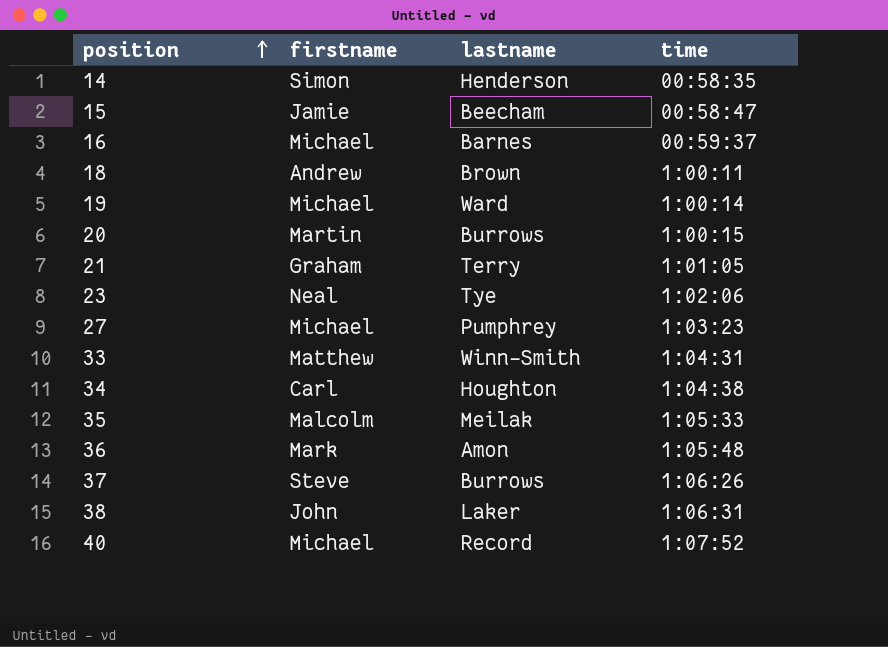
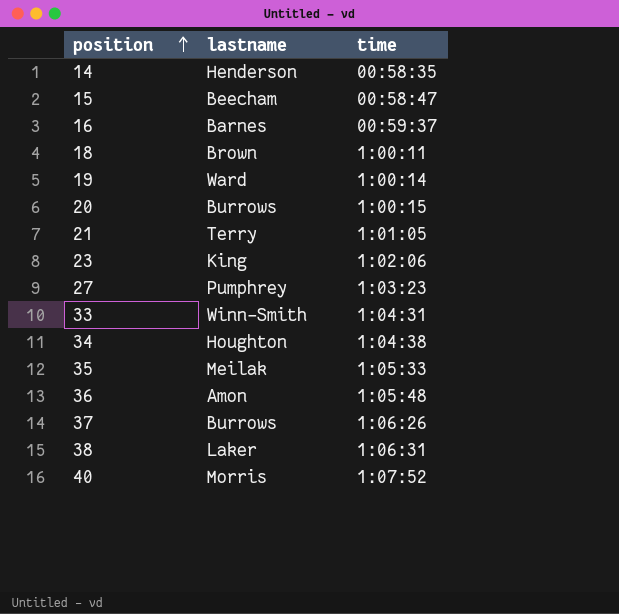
column firstname | position: 2 -> none
23 | lastname: Tye -> King
40 | lastname: Record -> Morris

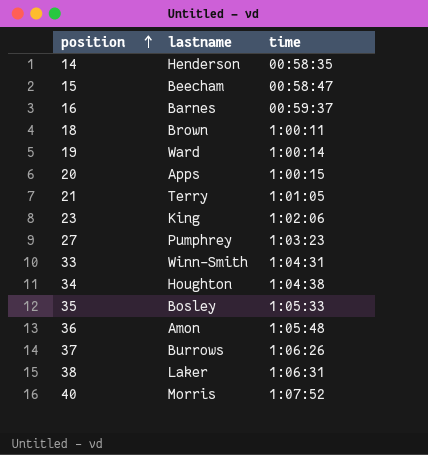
20 | lastname: Burrows -> Apps
35 | lastname: Meilak -> Bosley

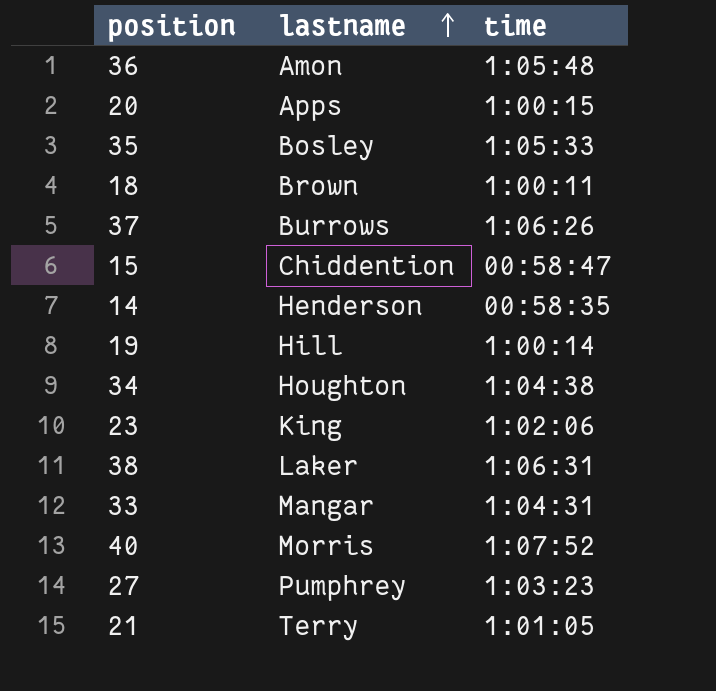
row order: position ascending -> lastname ascending
row 16: Barnes | 00:59:37 -> none
15 | lastname: Beecham -> Chiddention
19 | lastname: Ward -> Hill
33 | lastname: Winn-Smith -> Mangar

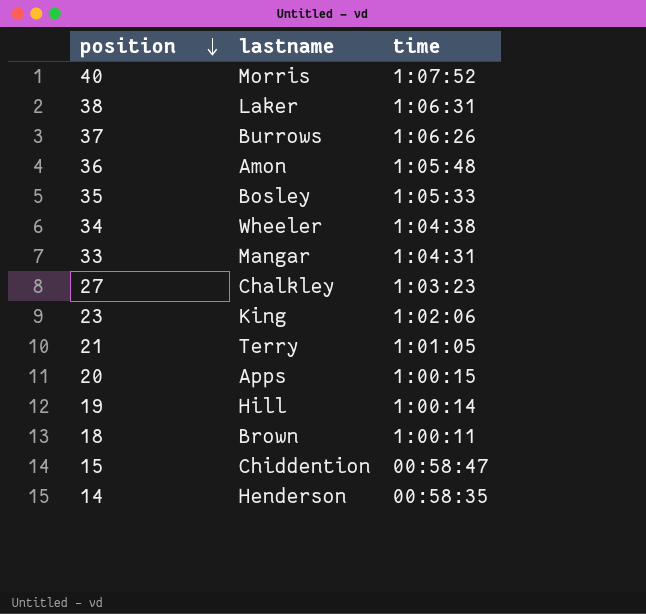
row order: lastname ascending -> position descending
34 | lastname: Houghton -> Wheeler
27 | lastname: Pumphrey -> Chalkley

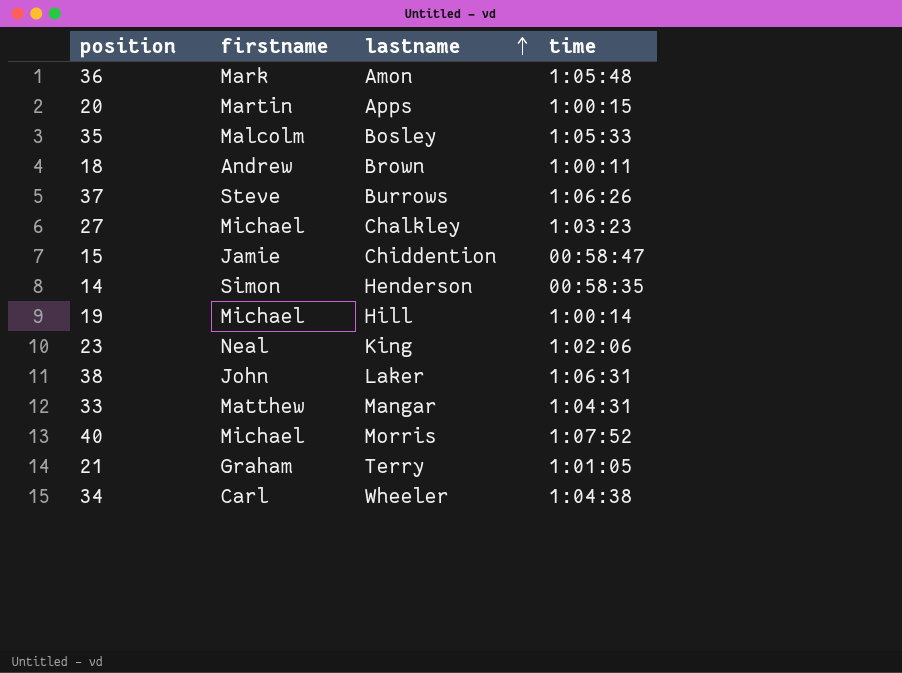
row order: position descending -> lastname ascending
column firstname | position: none -> 2

